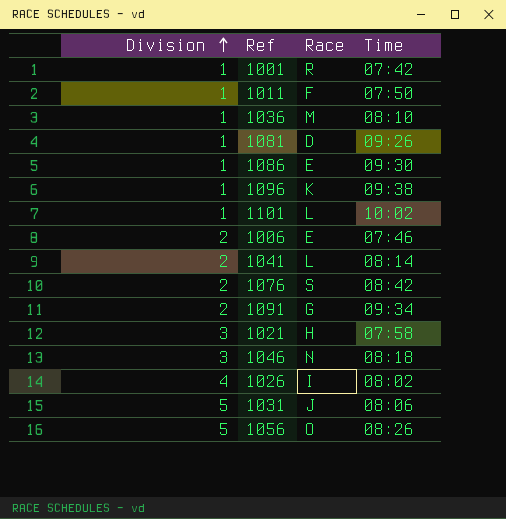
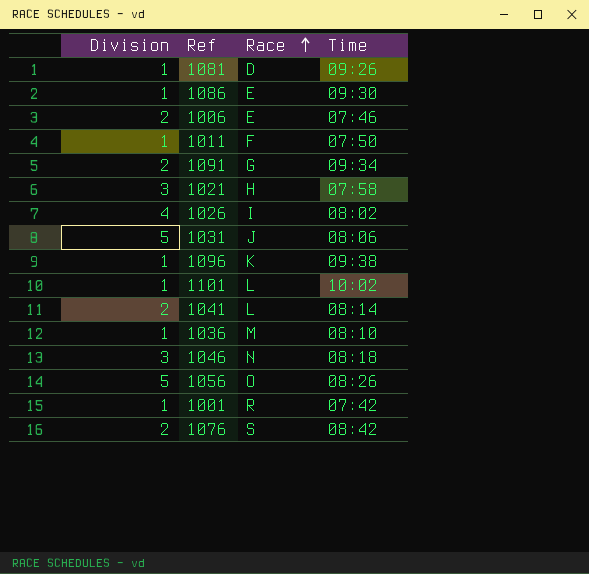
row order: Division ascending -> Race ascending

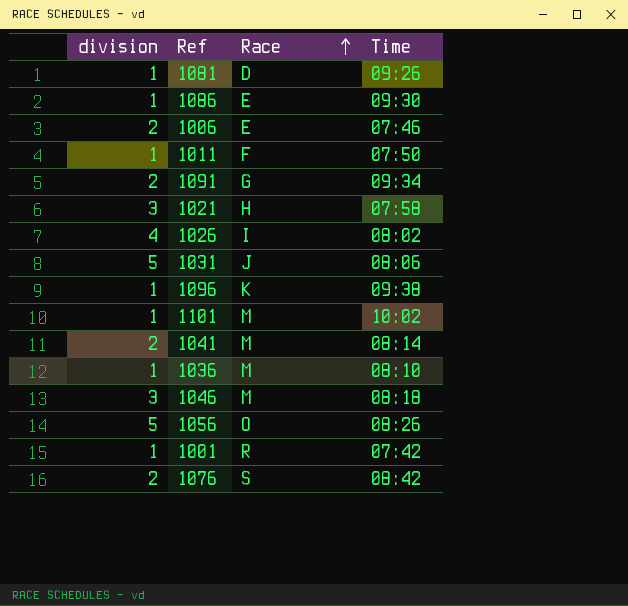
column name: Division -> division
1101 | Race: L -> M
1041 | Race: L -> M
1046 | Race: N -> M

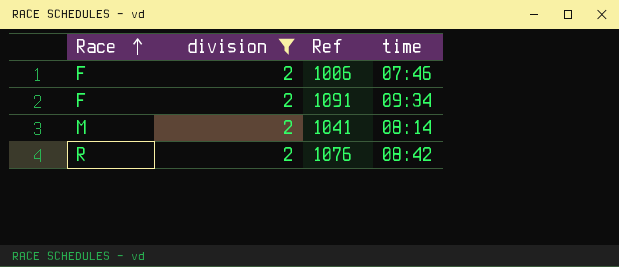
filter: none -> division = 2
column Race | position: 3 -> 1
column name: Time -> time
1006 | Race: E -> F
1091 | Race: G -> F
1076 | Race: S -> R

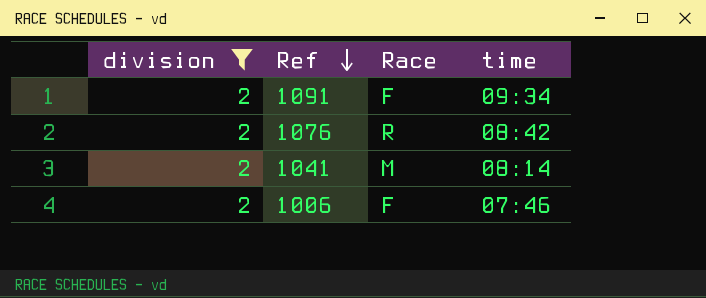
row order: Race ascending -> Ref descending
column Race | position: 1 -> 3

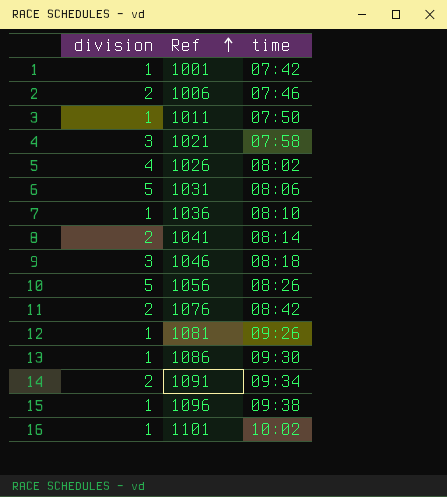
filter: division = 2 -> none
row order: Ref descending -> Ref ascending
column Race | position: 3 -> none

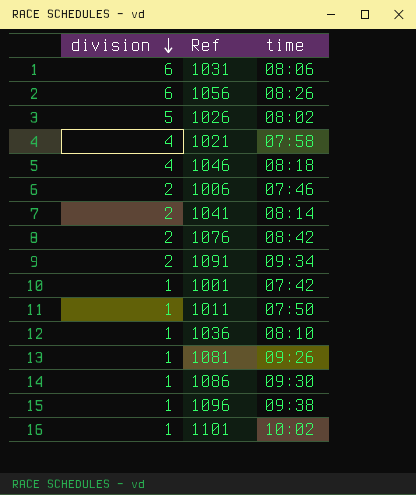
row order: Ref ascending -> division descending
1031 | division: 5 -> 6
1056 | division: 5 -> 6
1026 | division: 4 -> 5
1021 | division: 3 -> 4
1046 | division: 3 -> 4

